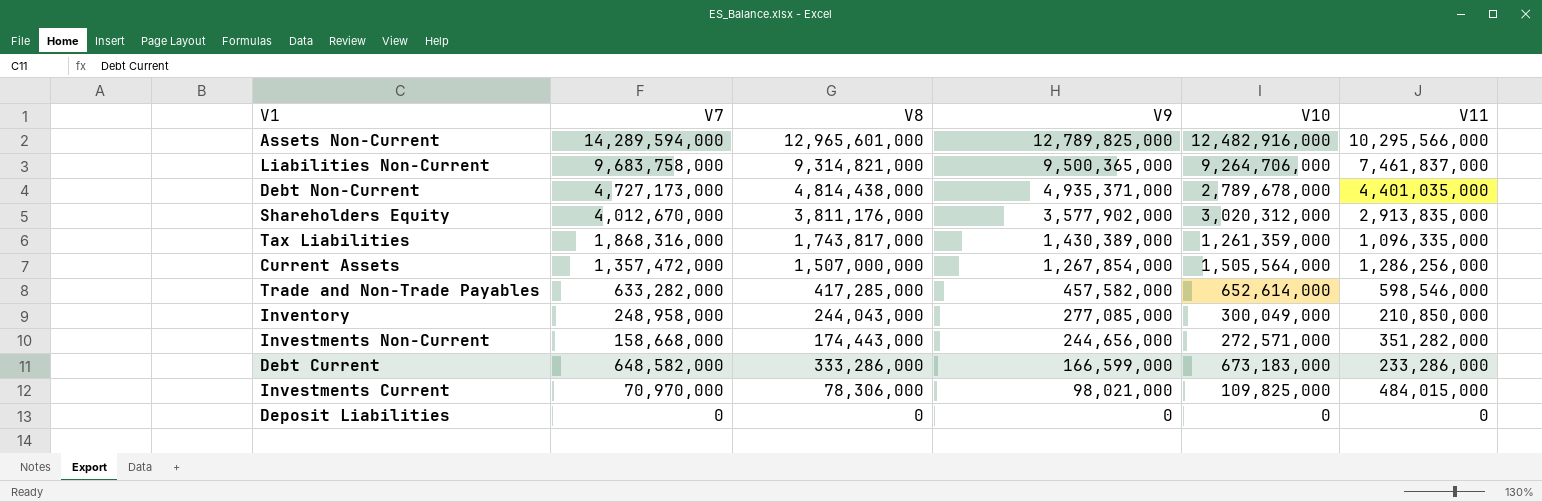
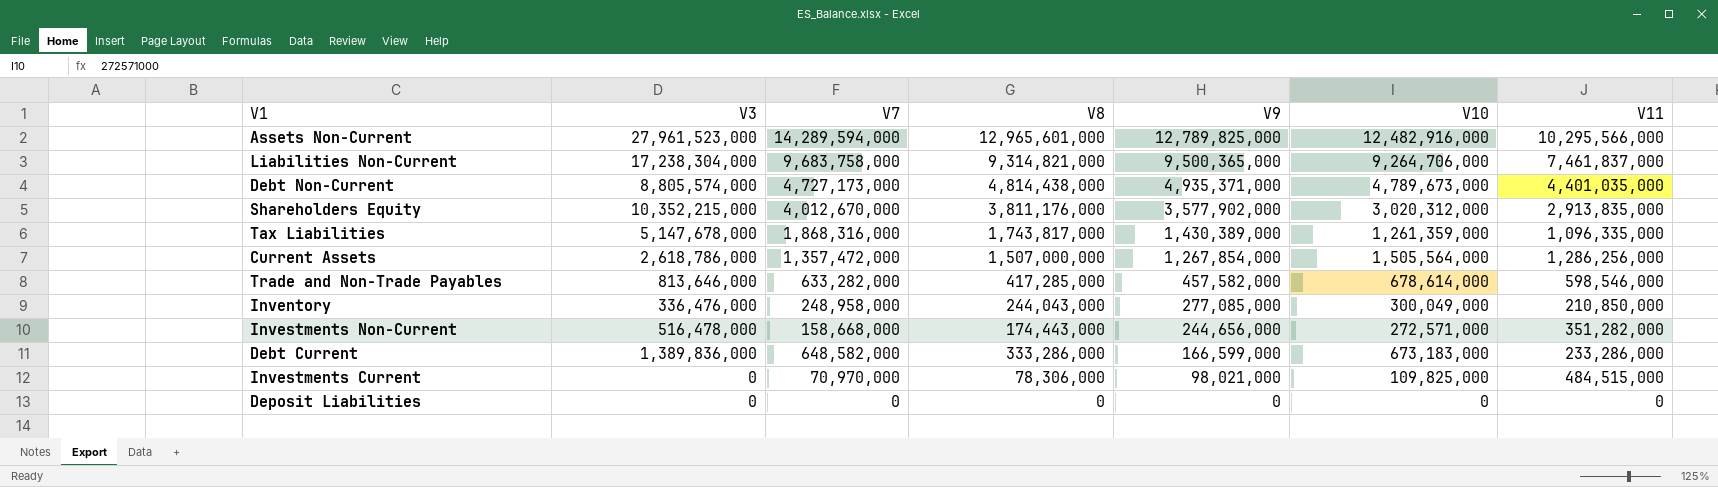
column V3 | position: none -> 2
Debt Non-Current | V10: 2,789,678,000 -> 4,789,673,000
Trade and Non-Trade Payables | V10: 652,614,000 -> 678,614,000
Investments Current | V11: 484,015,000 -> 484,515,000

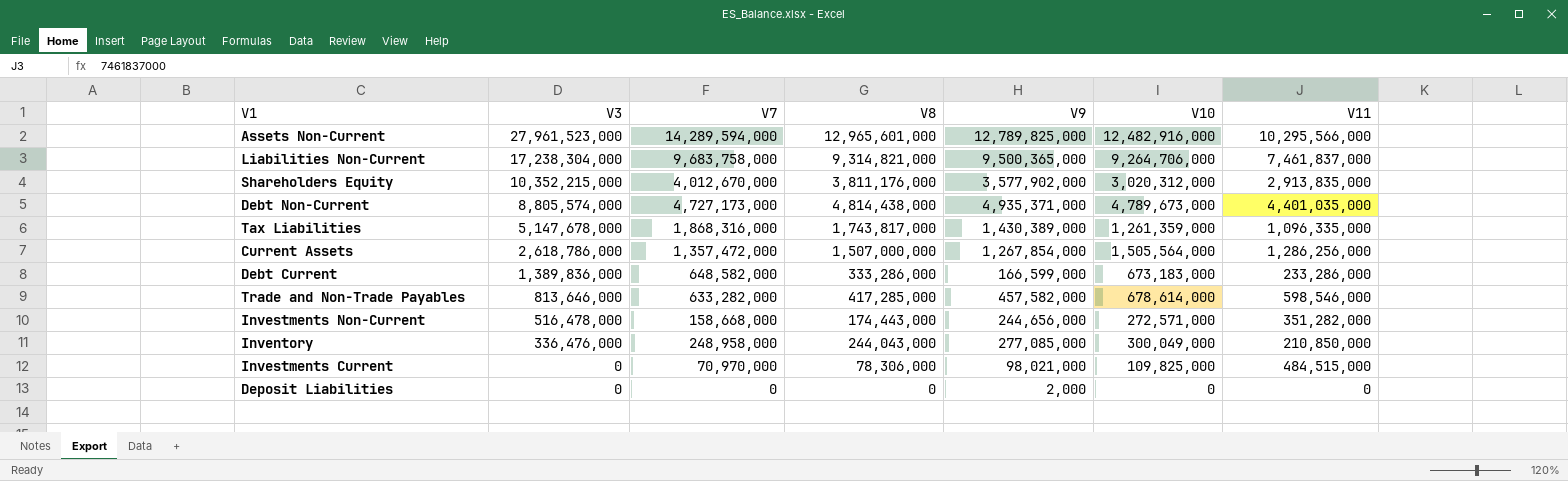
row order: V9 descending -> V3 descending
Deposit Liabilities | V9: 0 -> 2,000

